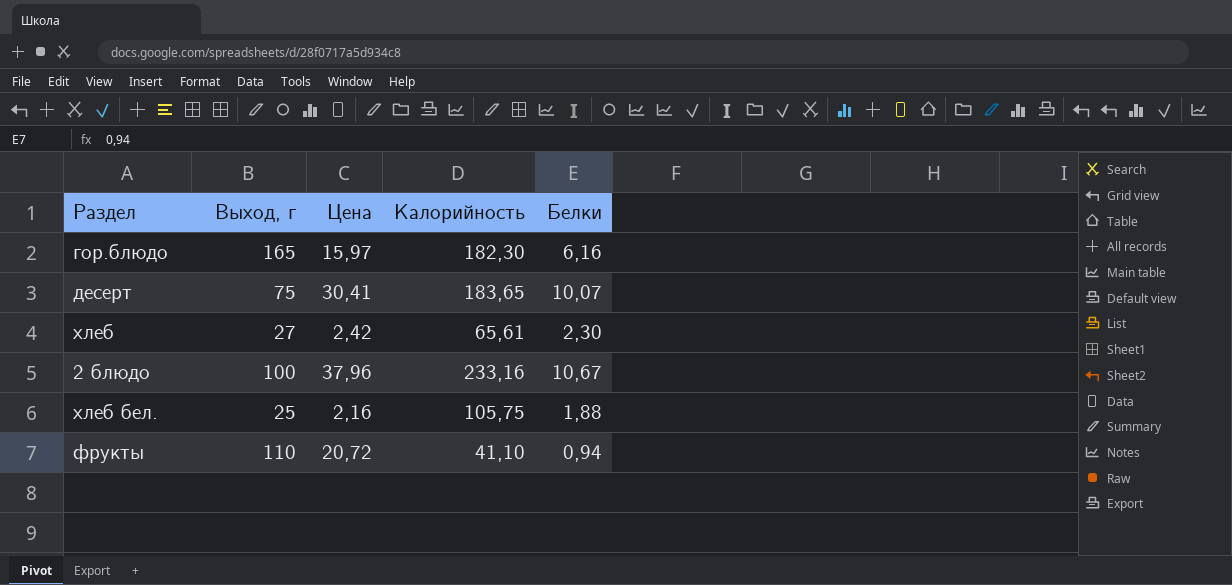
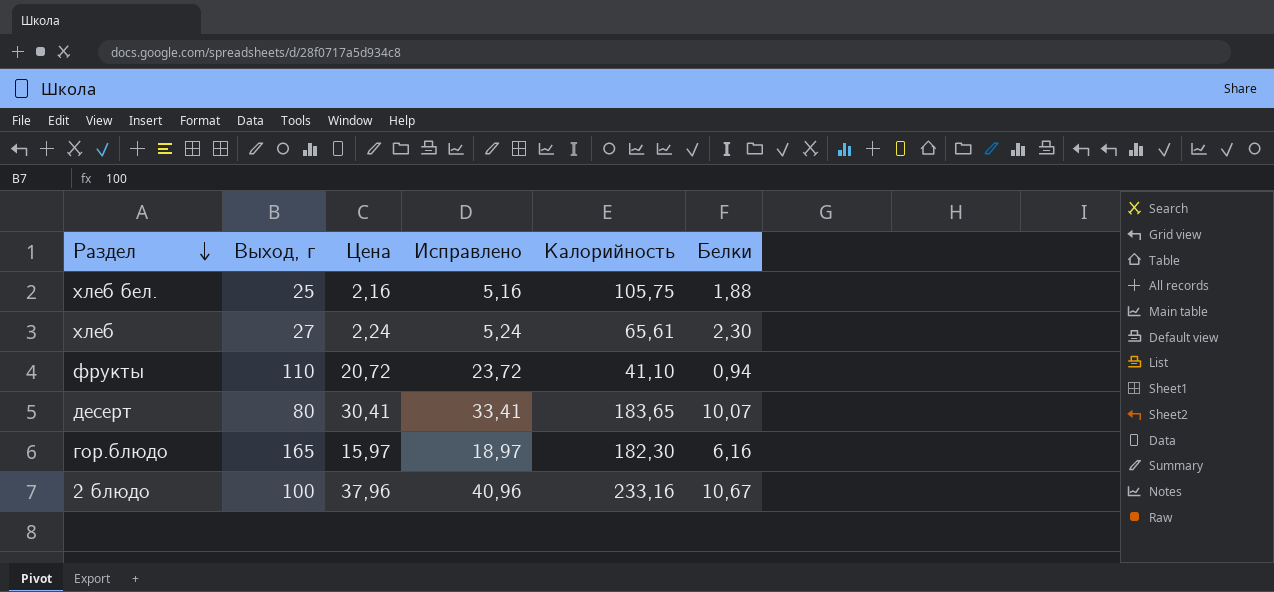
row order: none -> Раздел descending
column Исправлено | formula: none -> [Цена] + 3
хлеб | Цена: 2,42 -> 2,24
десерт | Выход, г: 75 -> 80

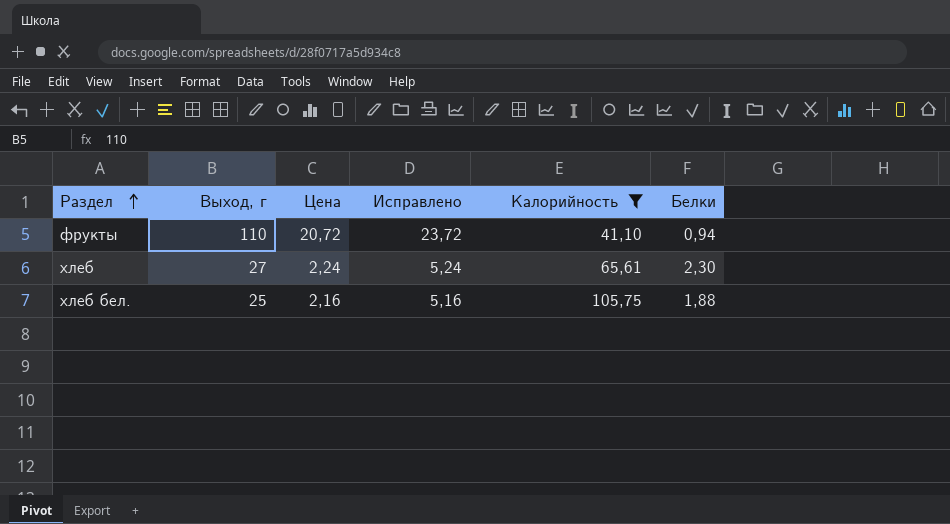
filter: none -> Калорийность <= 105,75
row order: Раздел descending -> Раздел ascending

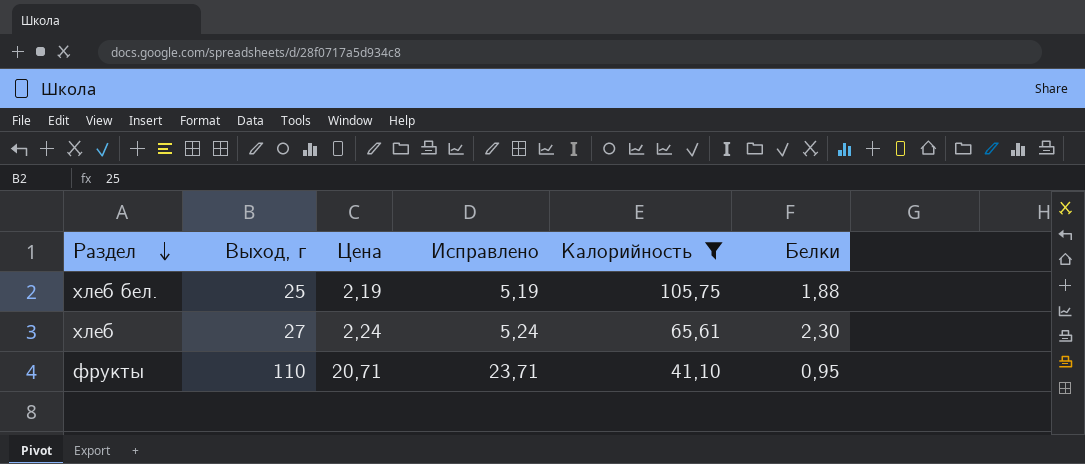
row order: Раздел ascending -> Раздел descending
хлеб бел. | Цена: 2,16 -> 2,19
хлеб бел. | Исправлено: 5,16 -> 5,19
фрукты | Цена: 20,72 -> 20,71
фрукты | Исправлено: 23,72 -> 23,71
фрукты | Белки: 0,94 -> 0,95

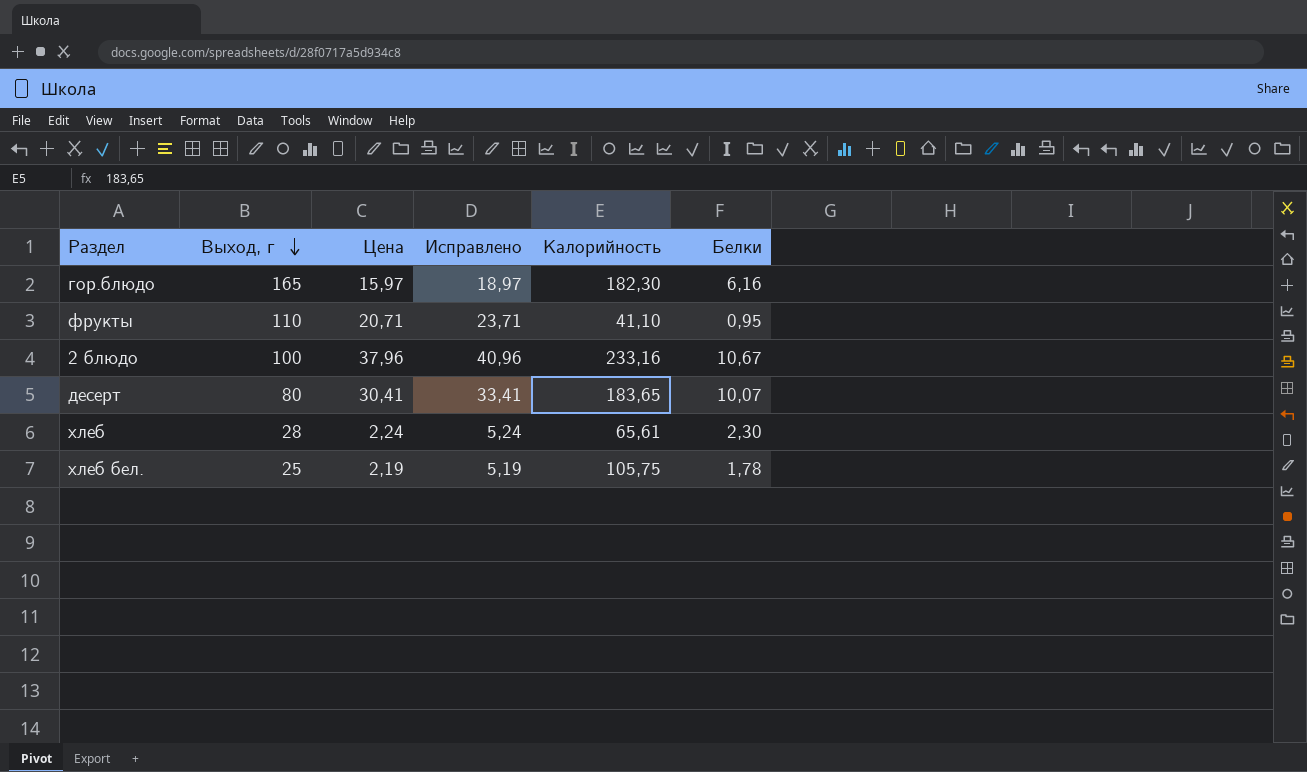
filter: Калорийность <= 105,75 -> none
row order: Раздел descending -> Выход, г descending
хлеб | Выход, г: 27 -> 28
хлеб бел. | Белки: 1,88 -> 1,78

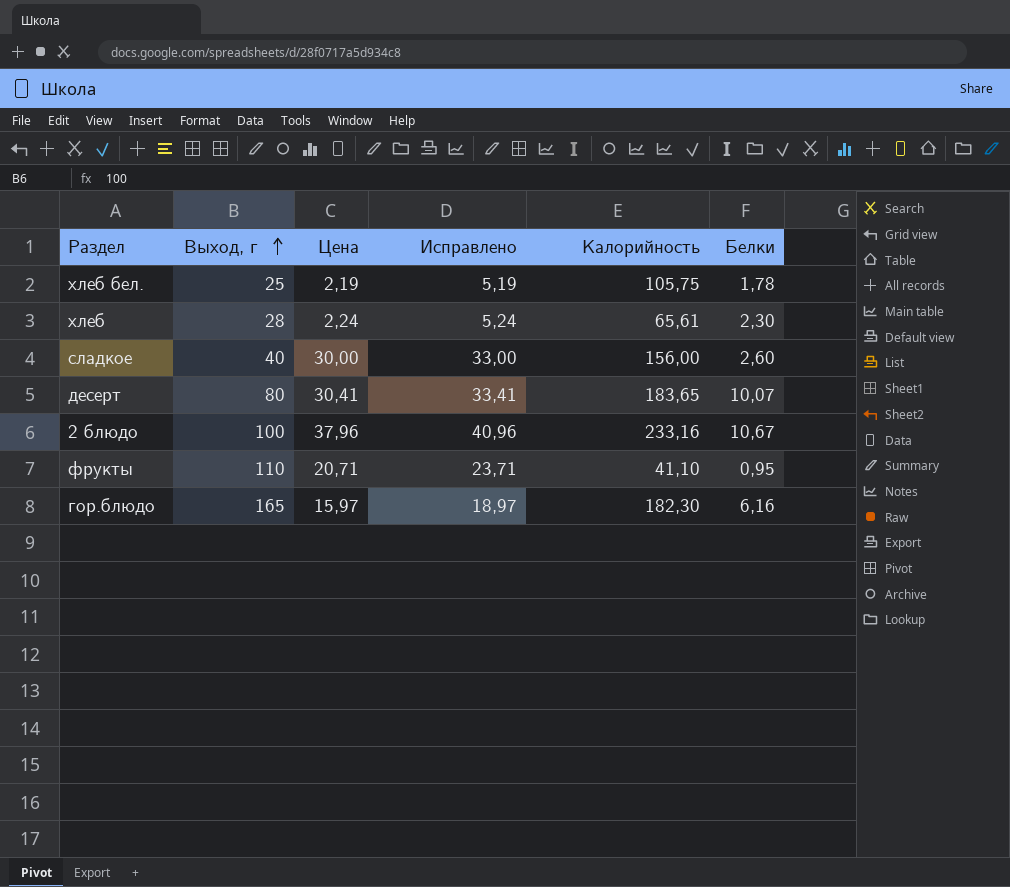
row order: Выход, г descending -> Выход, г ascending
row сладкое: none -> 40 | 30,00 | 33,00 | 156,00 | 2,60

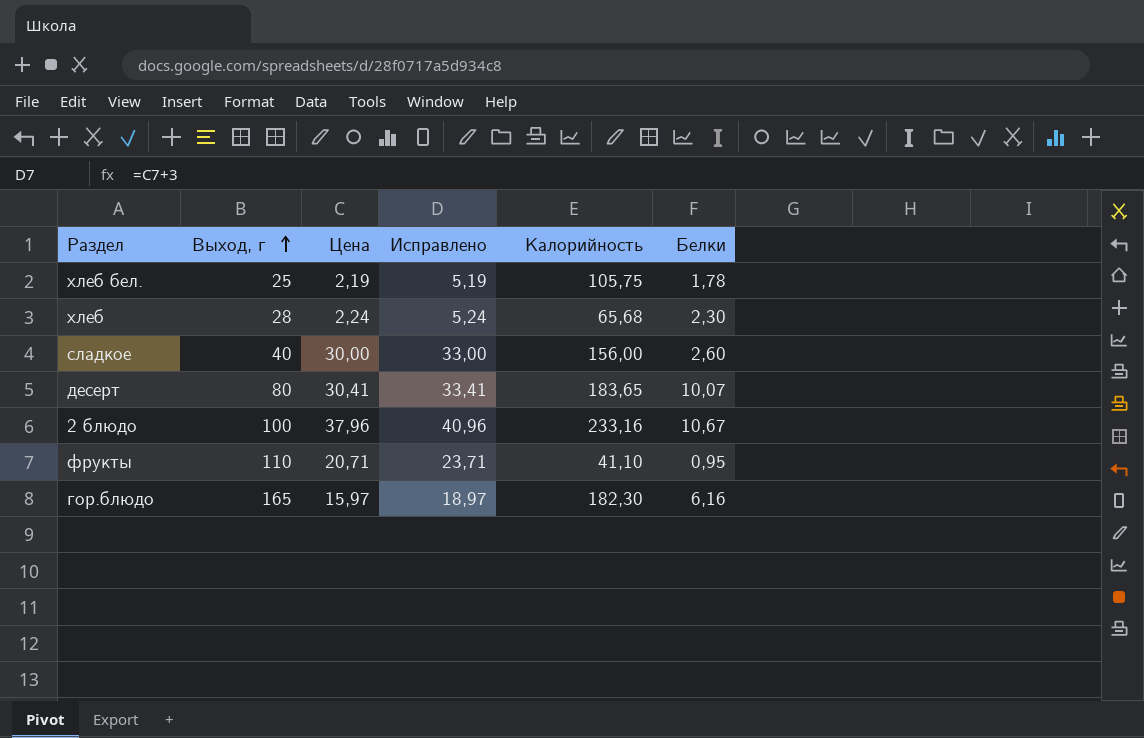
хлеб | Калорийность: 65,61 -> 65,68

